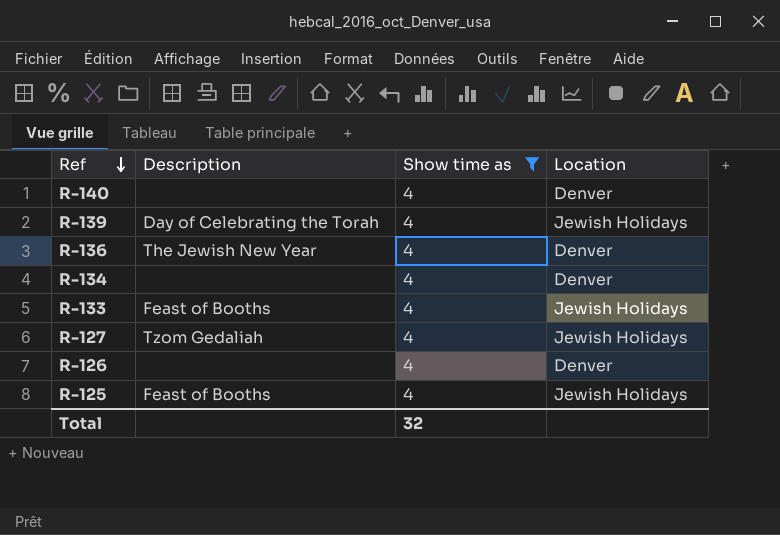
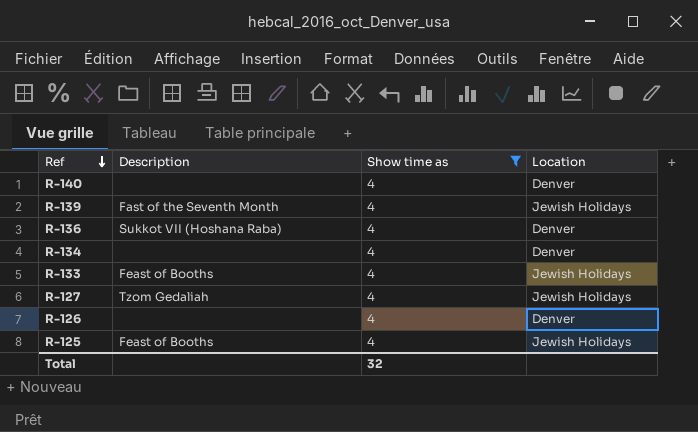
R-139 | Description: Day of Celebrating the Torah -> Fast of the Seventh Month
R-136 | Description: The Jewish New Year -> Sukkot VII (Hoshana Raba)

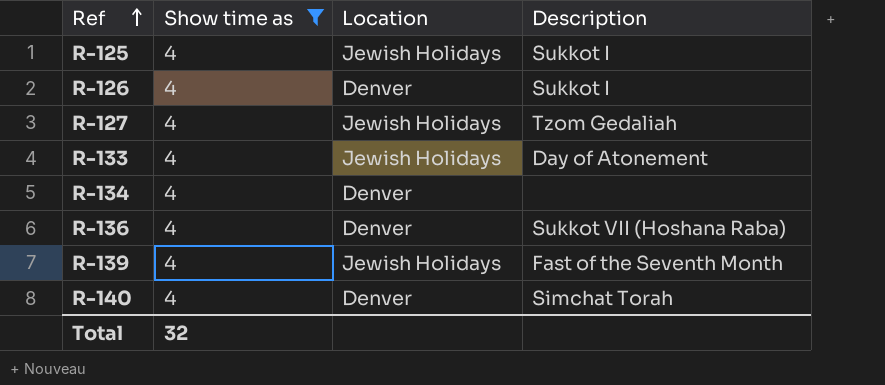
row order: Ref descending -> Ref ascending
column Description | position: 2 -> 4
R-125 | Description: Feast of Booths -> Sukkot I
R-126 | Description: none -> Sukkot I
R-133 | Description: Feast of Booths -> Day of Atonement
R-140 | Description: none -> Simchat Torah

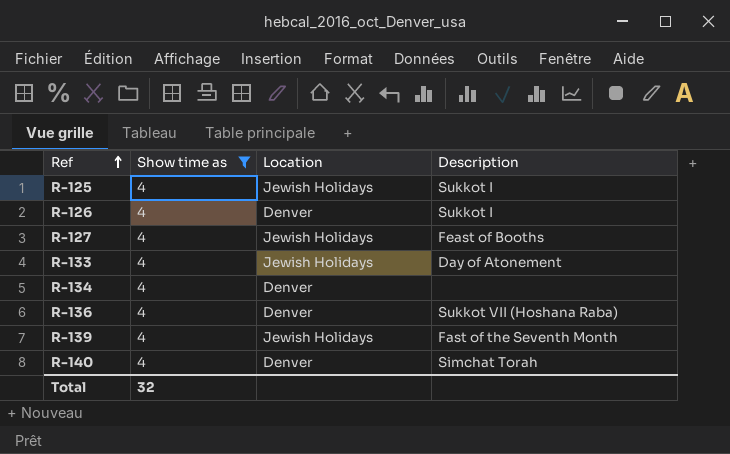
R-127 | Description: Tzom Gedaliah -> Feast of Booths

